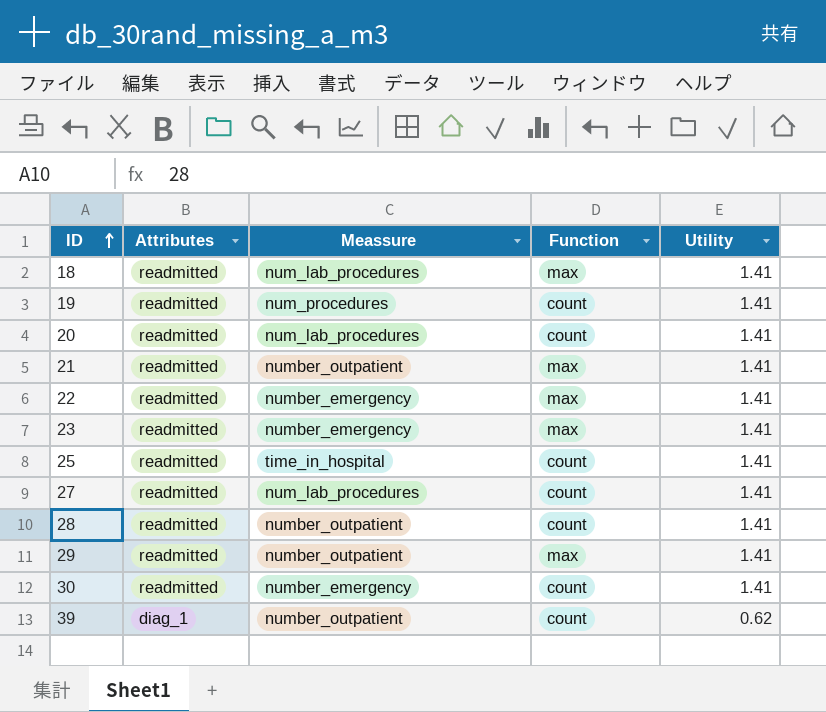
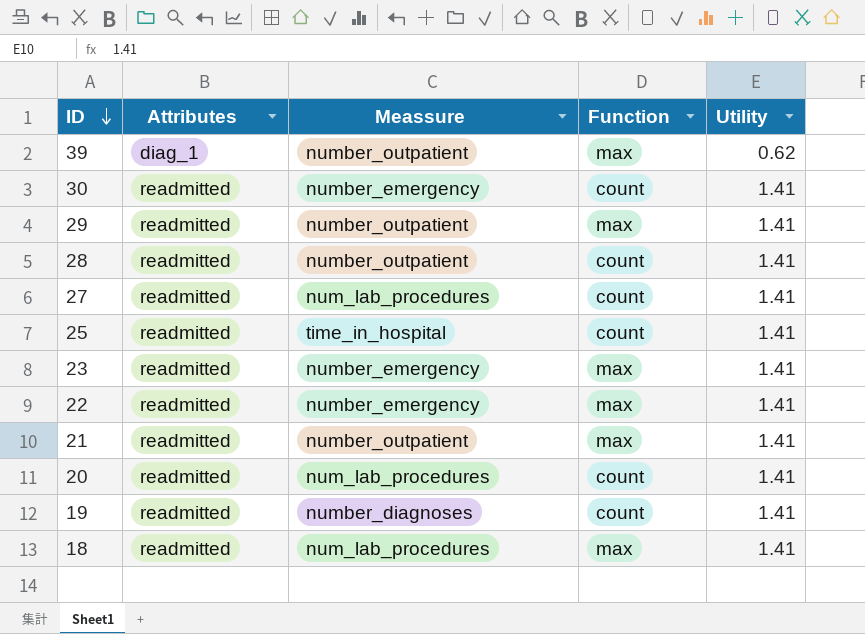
row order: ID ascending -> ID descending
39 | Function: count -> max
19 | Meassure: num_procedures -> number_diagnoses

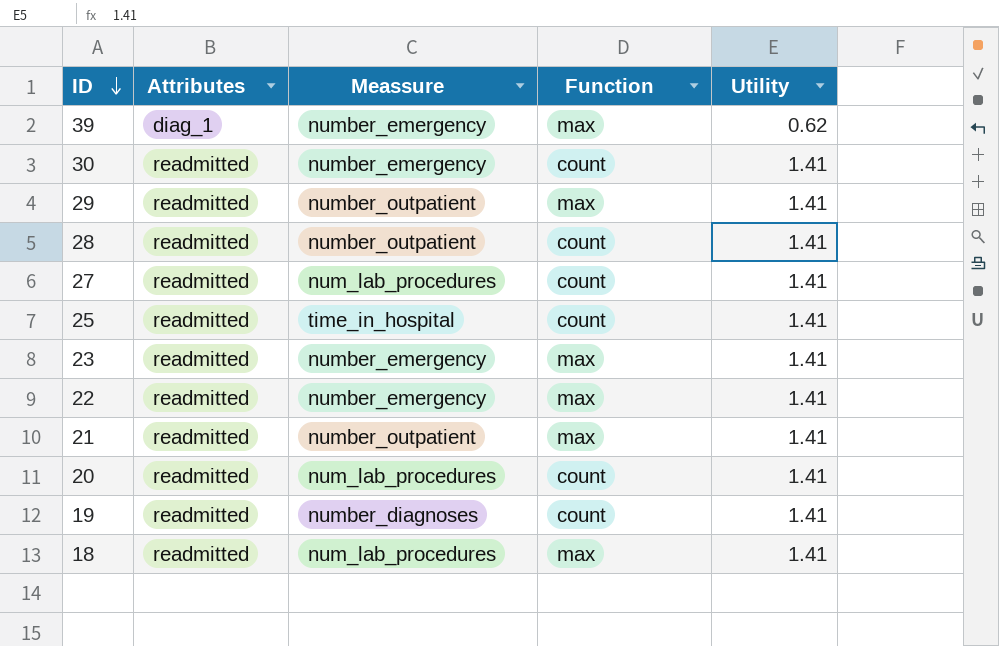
39 | Meassure: number_outpatient -> number_emergency

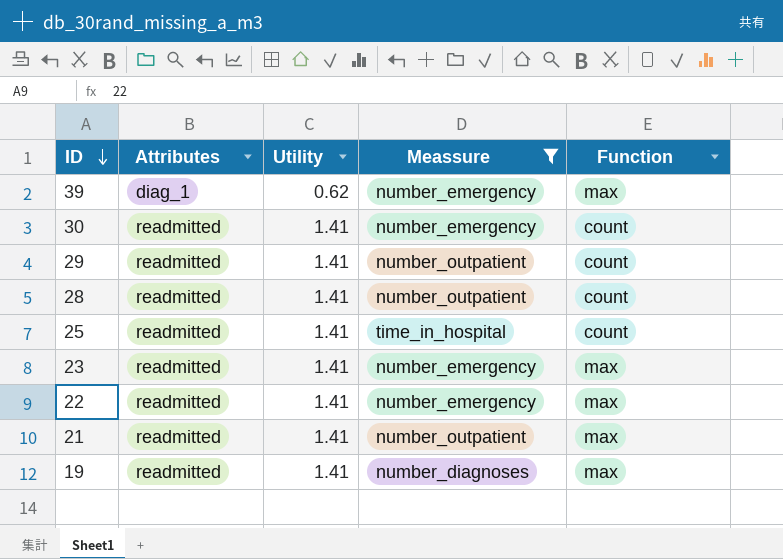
filter: none -> Meassure != num_lab_procedures
column Utility | position: 5 -> 3
29 | Function: max -> count
19 | Function: count -> max

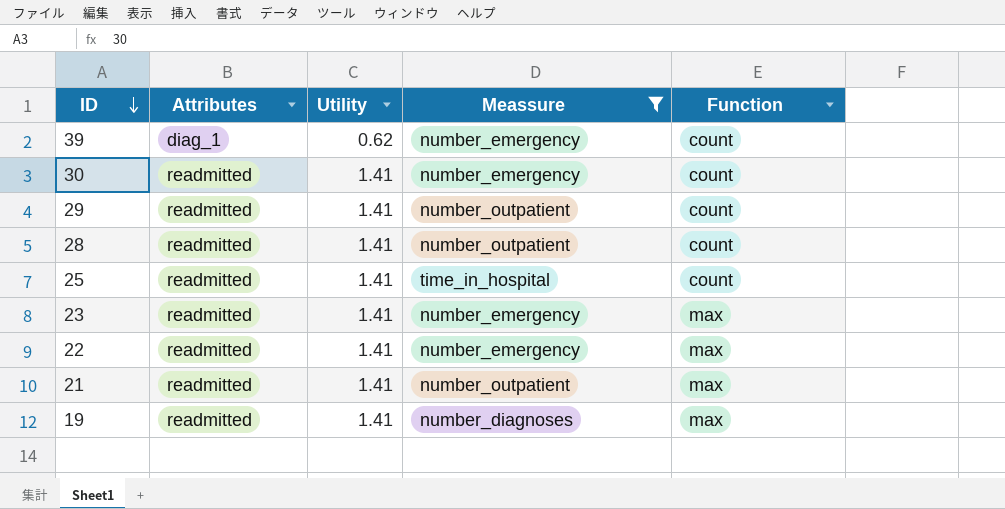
39 | Function: max -> count

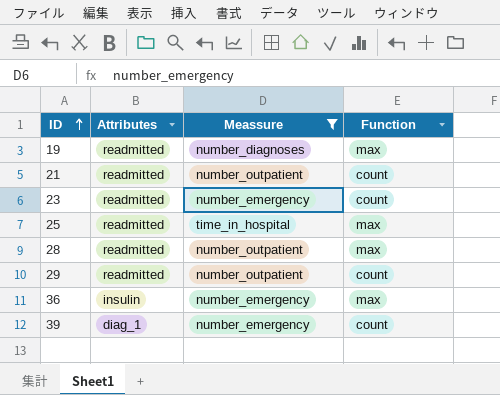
row order: ID descending -> ID ascending
column Utility | position: 3 -> none
row 30: readmitted | 1.41 | number_emergency | count -> none
row 22: readmitted | 1.41 | number_emergency | max -> none
21 | Function: max -> count
23 | Function: max -> count
25 | Function: count -> max
28 | Function: count -> max
row 36: none -> insulin | number_emergency | max

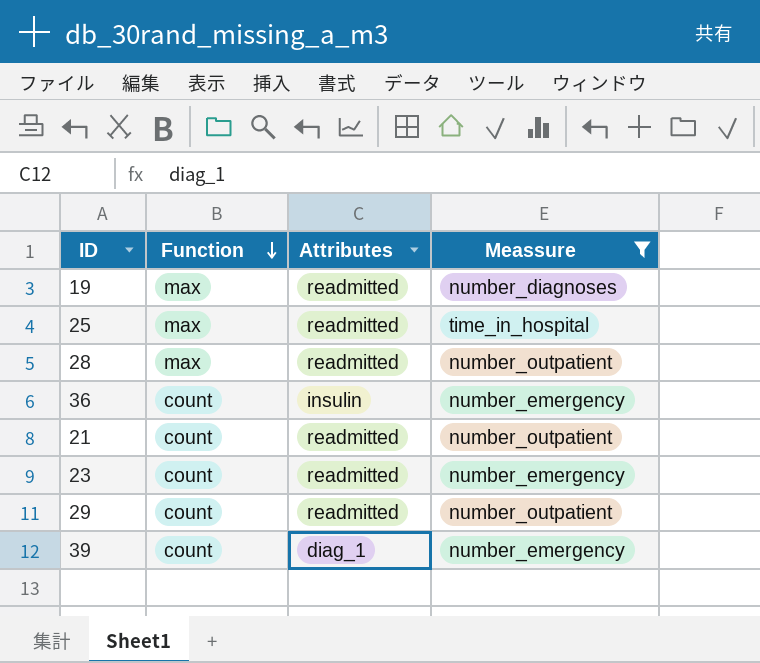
row order: ID ascending -> Function descending
column Function | position: 4 -> 2
36 | Function: max -> count

